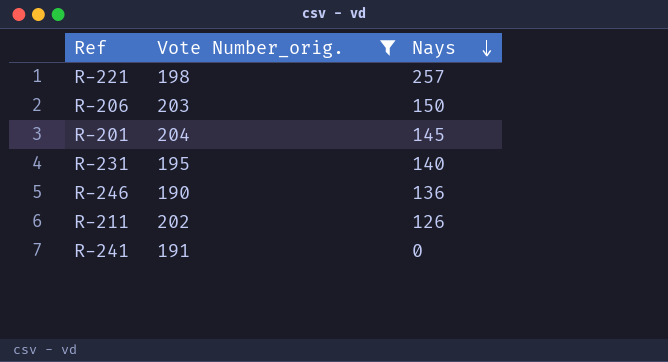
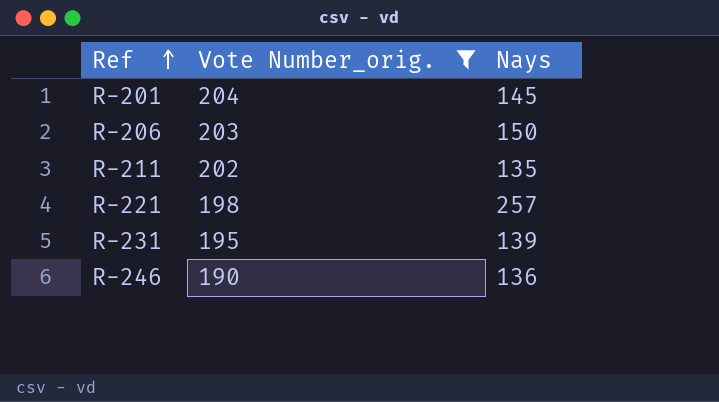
row order: Nays descending -> Ref ascending
row R-241: 191 | 0 -> none
R-211 | Nays: 126 -> 135
R-231 | Nays: 140 -> 139

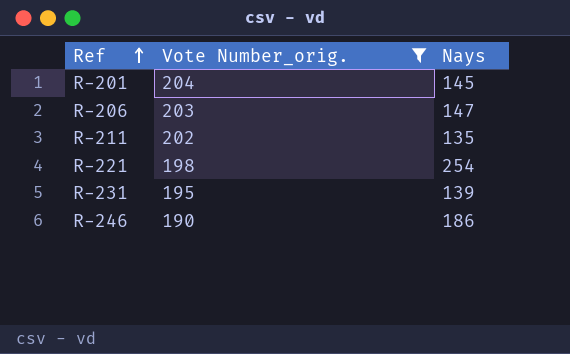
R-206 | Nays: 150 -> 147
R-221 | Nays: 257 -> 254
R-246 | Nays: 136 -> 186

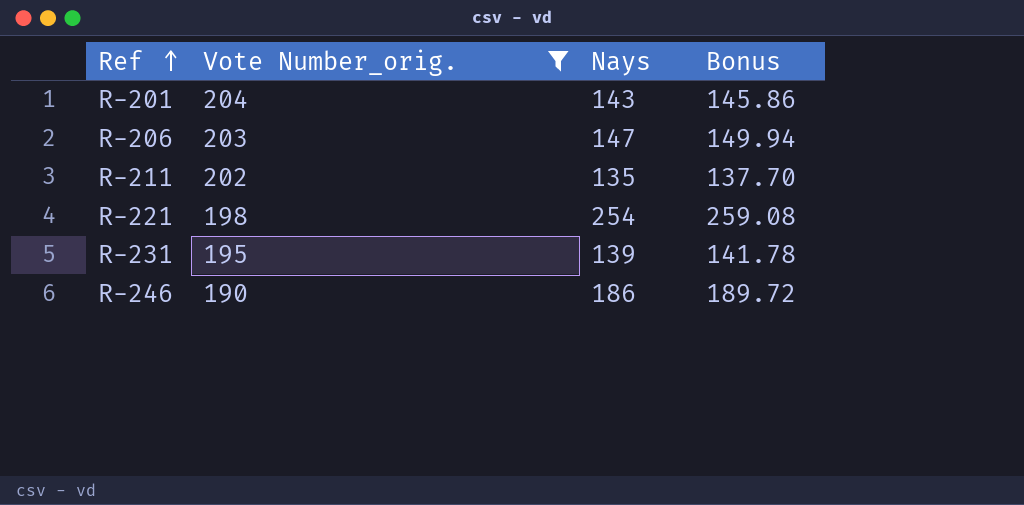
column Bonus | formula: none -> [Nays] * 1.02
R-201 | Nays: 145 -> 143

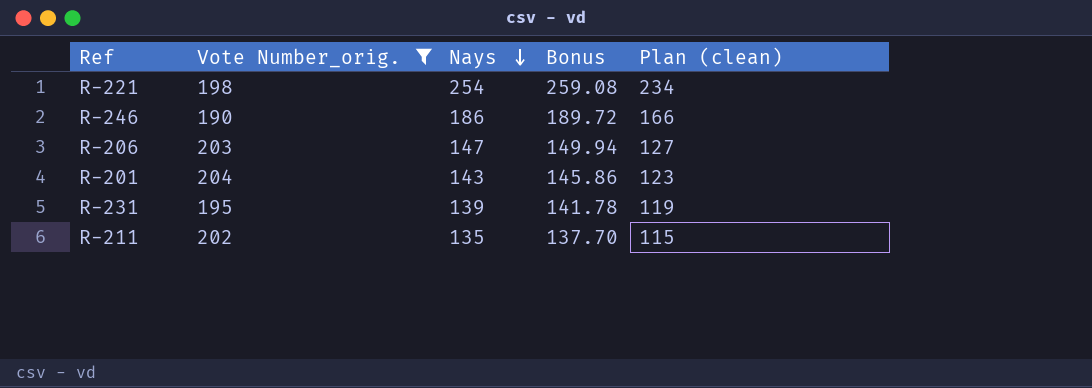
row order: Ref ascending -> Nays descending
column Plan (clean) | formula: none -> [Nays] - 20

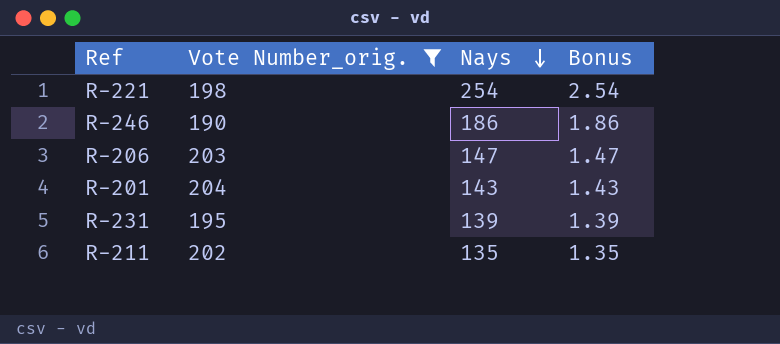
column Plan (clean) | formula: [Nays] - 20 -> none
column Bonus | formula: [Nays] * 1.02 -> [Nays] * 0.01

